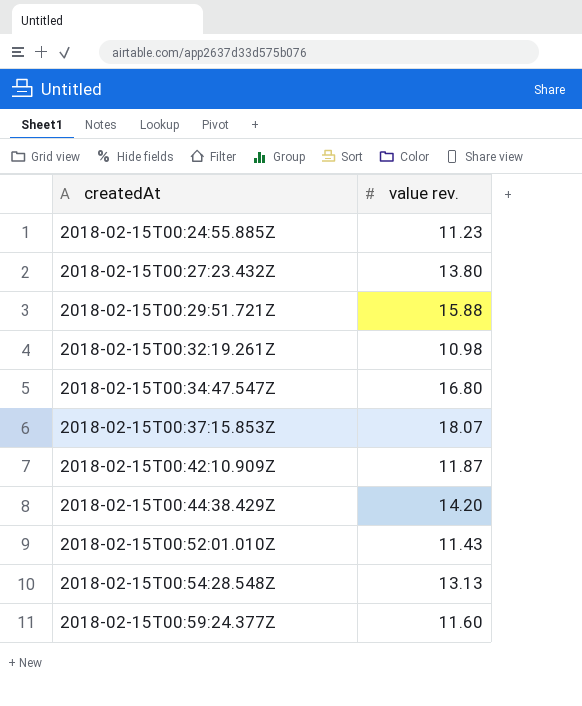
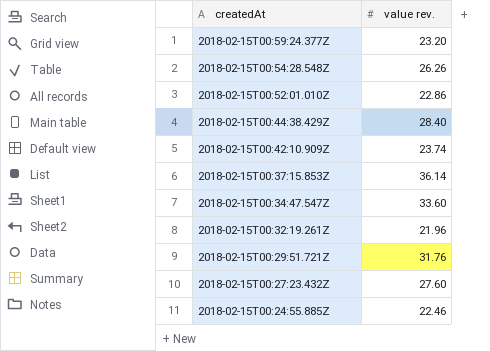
row order: createdAt ascending -> createdAt descending
2018-02-15T00:59:24.377Z | value rev.: 11.60 -> 23.20
2018-02-15T00:54:28.548Z | value rev.: 13.13 -> 26.26
2018-02-15T00:52:01.010Z | value rev.: 11.43 -> 22.86
2018-02-15T00:44:38.429Z | value rev.: 14.20 -> 28.40
2018-02-15T00:42:10.909Z | value rev.: 11.87 -> 23.74
2018-02-15T00:37:15.853Z | value rev.: 18.07 -> 36.14
2018-02-15T00:34:47.547Z | value rev.: 16.80 -> 33.60
2018-02-15T00:32:19.261Z | value rev.: 10.98 -> 21.96
2018-02-15T00:29:51.721Z | value rev.: 15.88 -> 31.76
2018-02-15T00:27:23.432Z | value rev.: 13.80 -> 27.60
2018-02-15T00:24:55.885Z | value rev.: 11.23 -> 22.46

